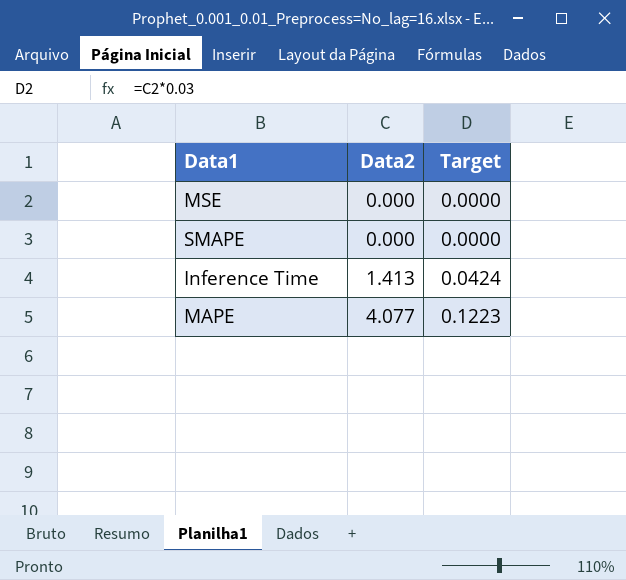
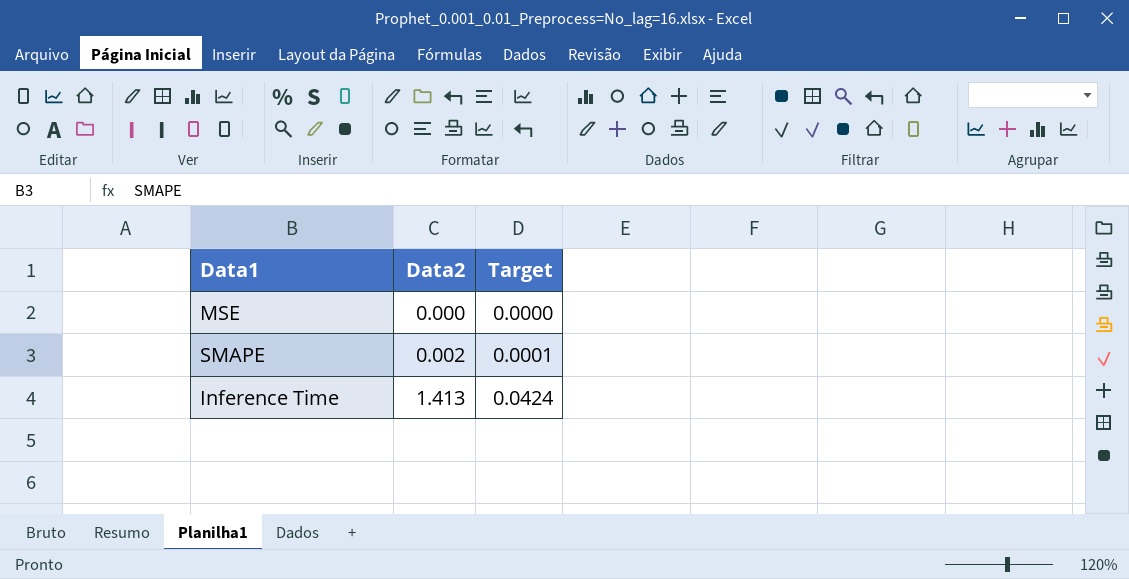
row MAPE: 4.077 | 0.1223 -> none
SMAPE | Data2: 0.000 -> 0.002
SMAPE | Target: 0.0000 -> 0.0001

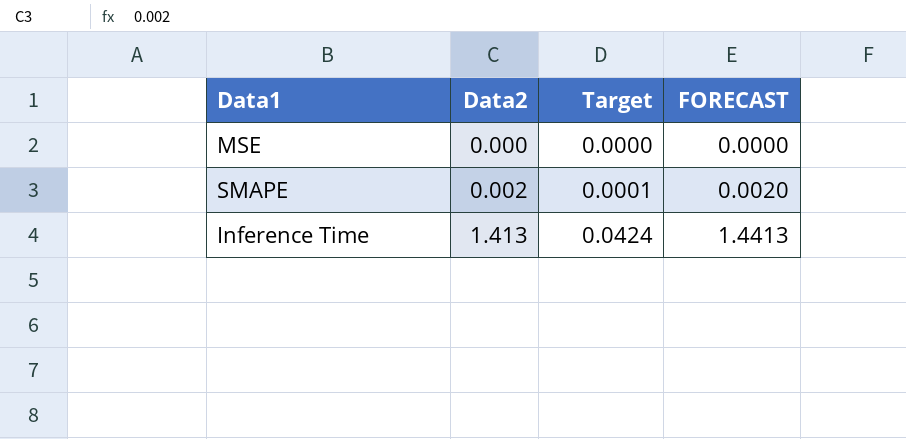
column FORECAST | formula: none -> [Data2] * 1.02

